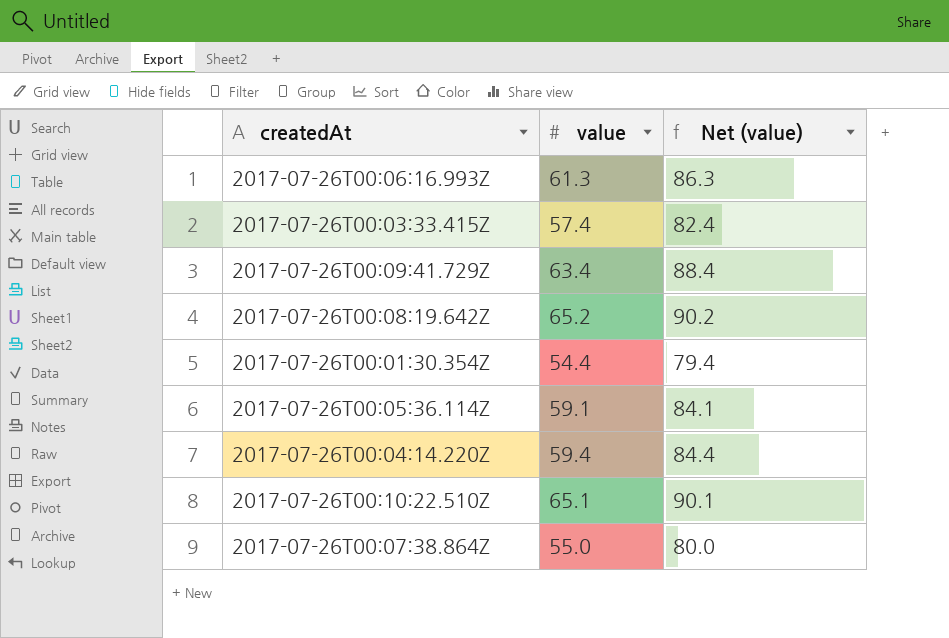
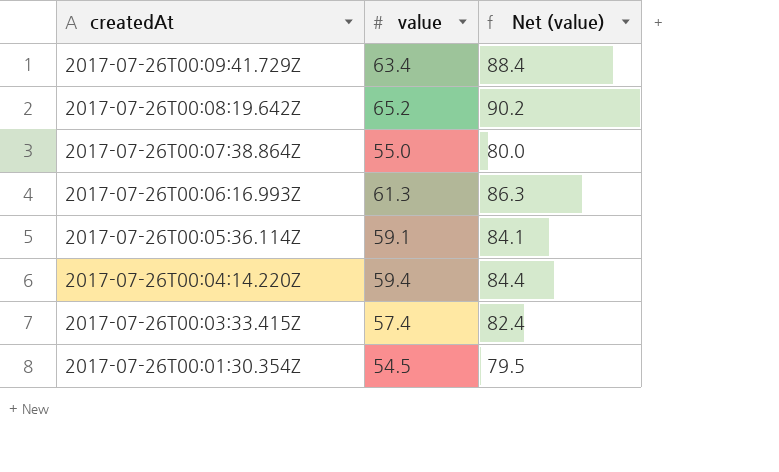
row order: none -> createdAt descending
row 2017-07-26T00:10:22.510Z: 65.1 | 90.1 -> none
2017-07-26T00:01:30.354Z | value: 54.4 -> 54.5
2017-07-26T00:01:30.354Z | Net (value): 79.4 -> 79.5

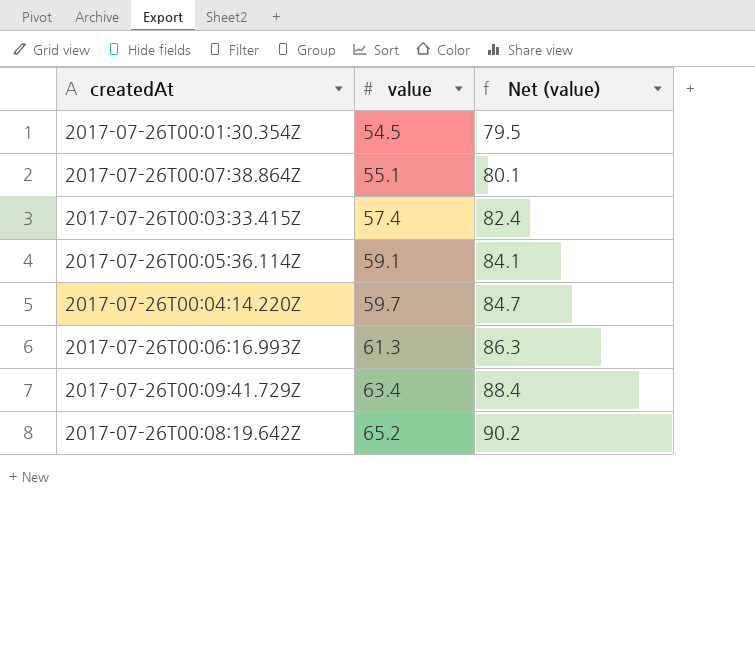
row order: createdAt descending -> value ascending
2017-07-26T00:07:38.864Z | value: 55.0 -> 55.1
2017-07-26T00:07:38.864Z | Net (value): 80.0 -> 80.1
2017-07-26T00:04:14.220Z | value: 59.4 -> 59.7
2017-07-26T00:04:14.220Z | Net (value): 84.4 -> 84.7

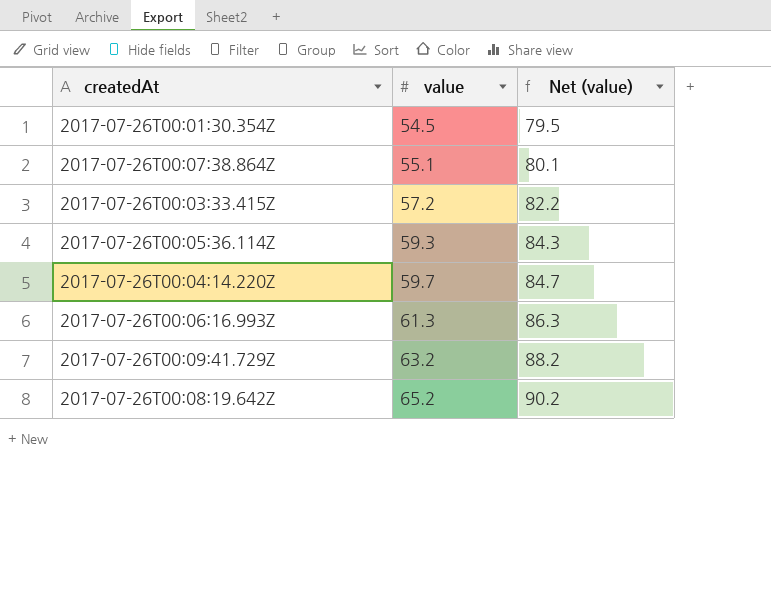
2017-07-26T00:03:33.415Z | value: 57.4 -> 57.2
2017-07-26T00:03:33.415Z | Net (value): 82.4 -> 82.2
2017-07-26T00:05:36.114Z | value: 59.1 -> 59.3
2017-07-26T00:05:36.114Z | Net (value): 84.1 -> 84.3
2017-07-26T00:09:41.729Z | value: 63.4 -> 63.2
2017-07-26T00:09:41.729Z | Net (value): 88.4 -> 88.2

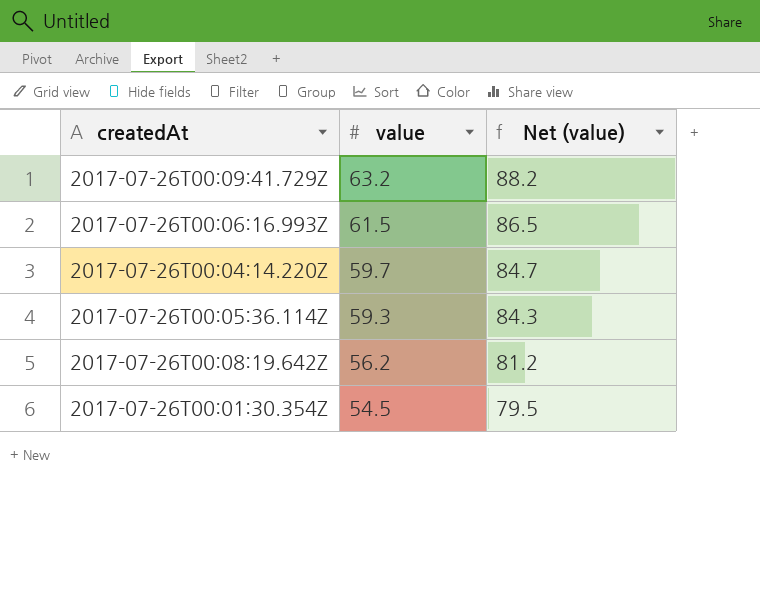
row order: value ascending -> value descending
row 2017-07-26T00:07:38.864Z: 55.1 | 80.1 -> none
row 2017-07-26T00:03:33.415Z: 57.2 | 82.2 -> none
2017-07-26T00:06:16.993Z | value: 61.3 -> 61.5
2017-07-26T00:06:16.993Z | Net (value): 86.3 -> 86.5
2017-07-26T00:08:19.642Z | value: 65.2 -> 56.2
2017-07-26T00:08:19.642Z | Net (value): 90.2 -> 81.2

